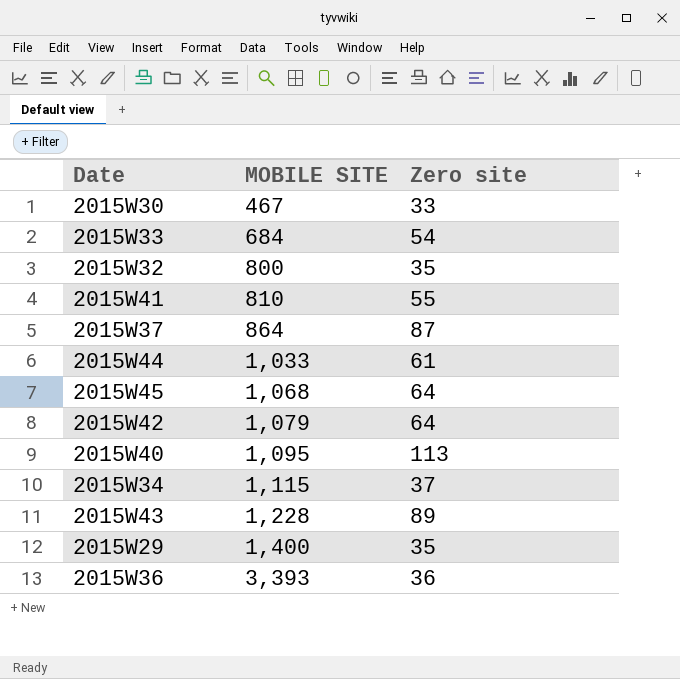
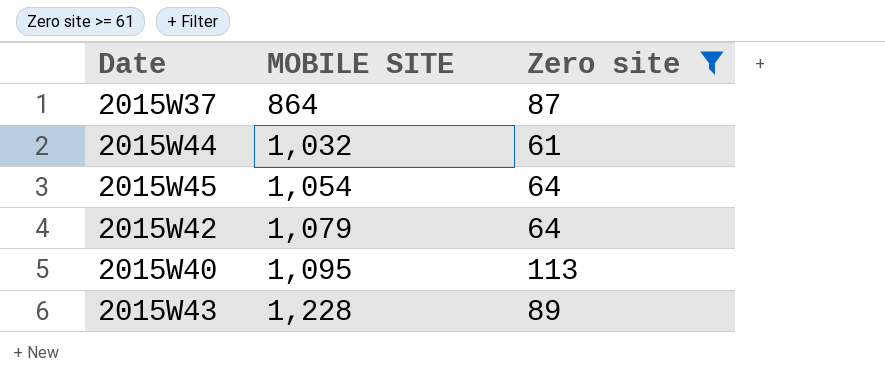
filter: none -> Zero site >= 61
2015W44 | MOBILE SITE: 1,033 -> 1,032
2015W45 | MOBILE SITE: 1,068 -> 1,054

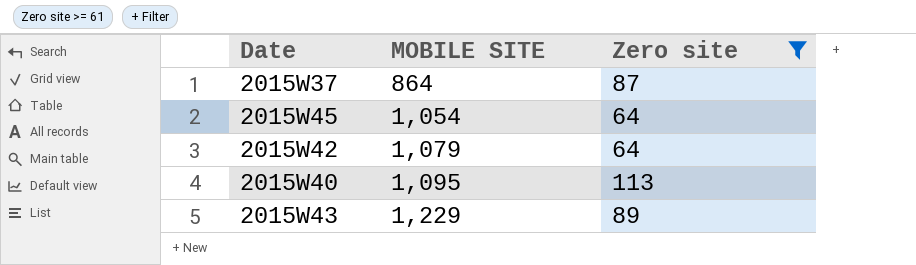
row 2015W44: 1,032 | 61 -> none
2015W43 | MOBILE SITE: 1,228 -> 1,229

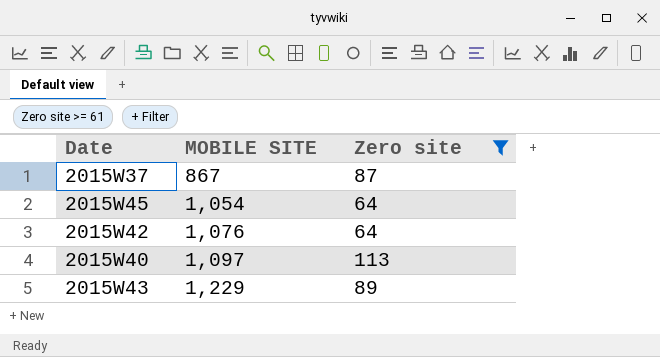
2015W37 | MOBILE SITE: 864 -> 867
2015W42 | MOBILE SITE: 1,079 -> 1,076
2015W40 | MOBILE SITE: 1,095 -> 1,097

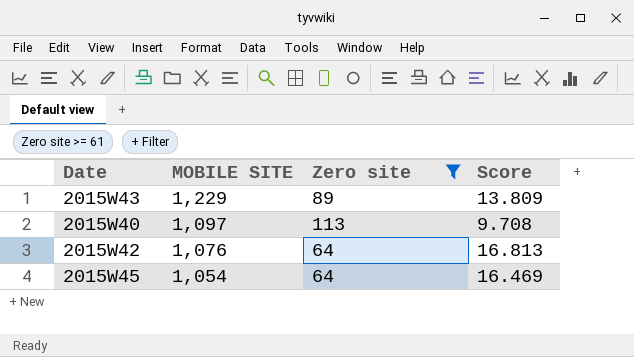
row order: MOBILE SITE ascending -> MOBILE SITE descending
column Score | formula: none -> [MOBILE SITE] / [Zero site]
row 2015W37: 867 | 87 -> none

